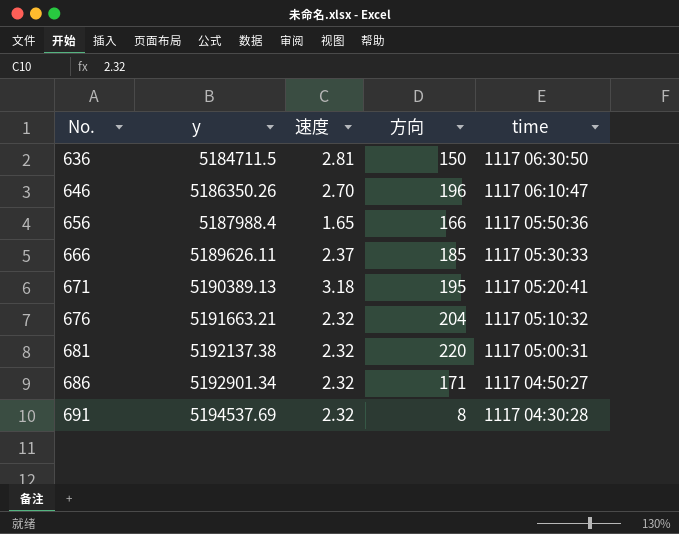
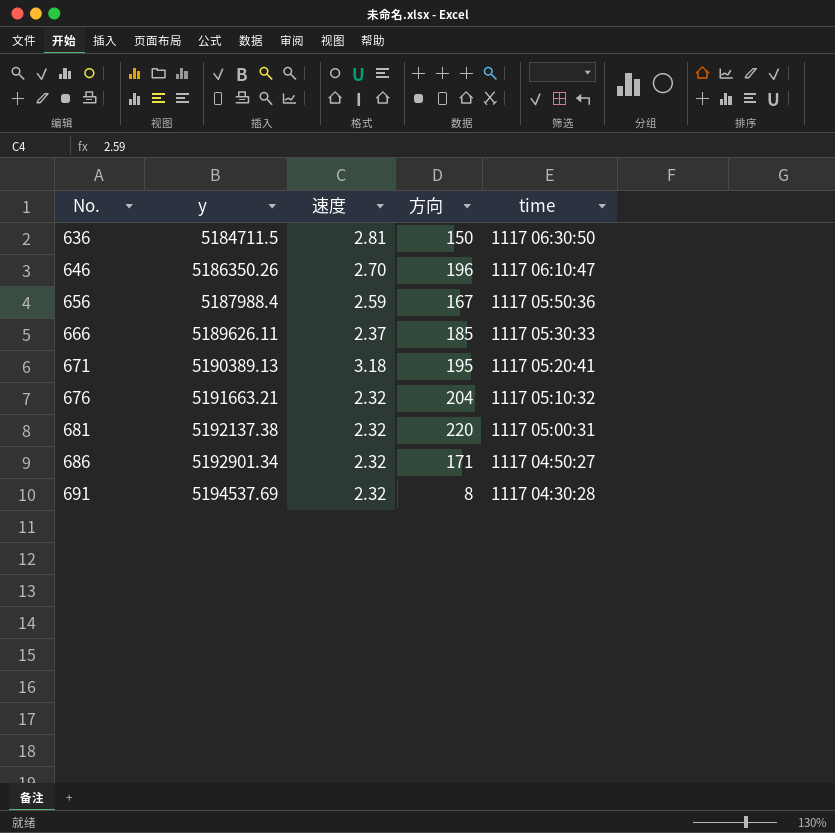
656 | 速度: 1.65 -> 2.59
656 | 方向: 166 -> 167

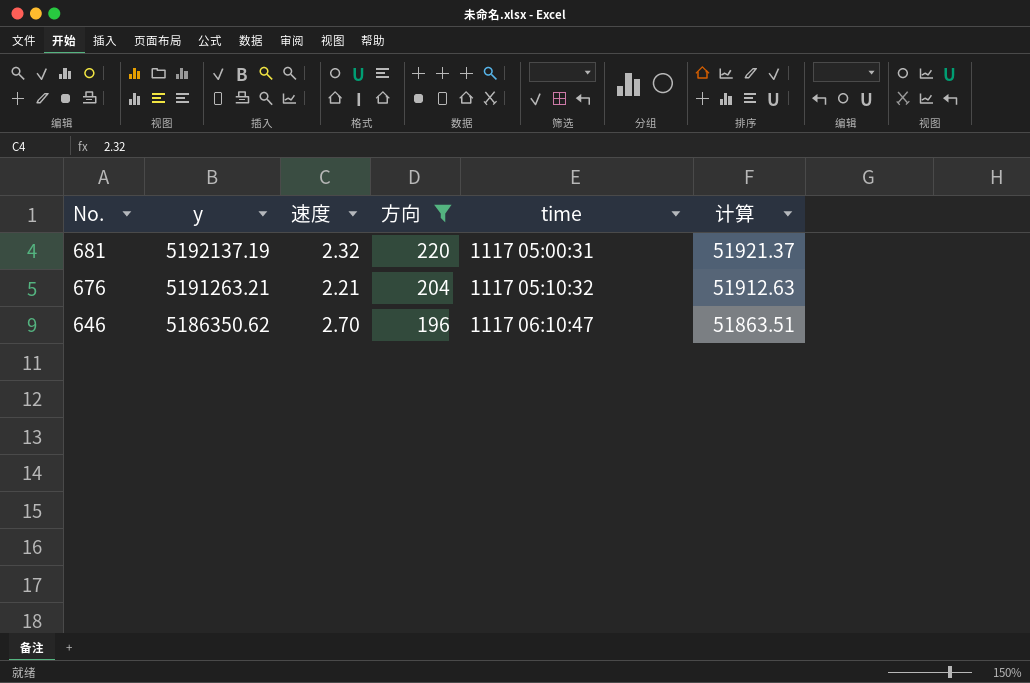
filter: none -> 方向 >= 196
row order: No. ascending -> No. descending
column 计算 | formula: none -> [y] * 0.01
681 | y: 5192137.38 -> 5192137.19
676 | y: 5191663.21 -> 5191263.21
676 | 速度: 2.32 -> 2.21
646 | y: 5186350.26 -> 5186350.62

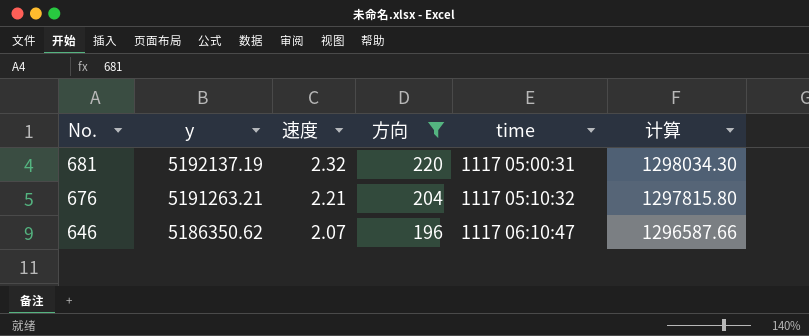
column 计算 | formula: [y] * 0.01 -> [y] * 0.25
646 | 速度: 2.70 -> 2.07

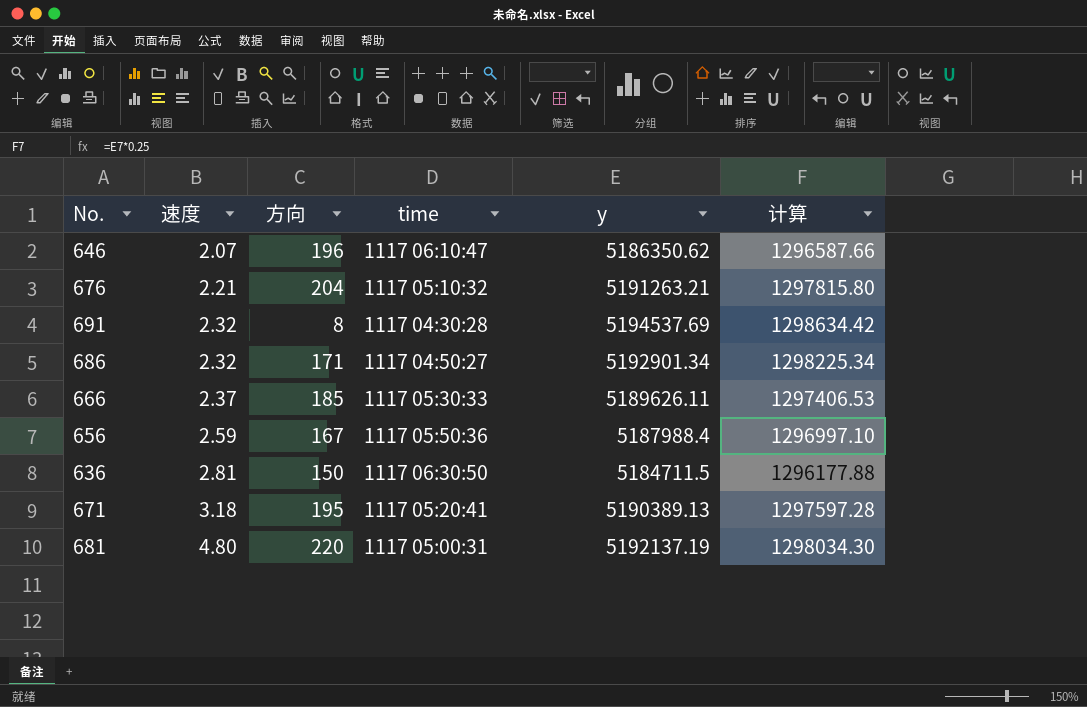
filter: 方向 >= 196 -> none
row order: No. descending -> 速度 ascending
column y | position: 2 -> 5
681 | 速度: 2.32 -> 4.80

